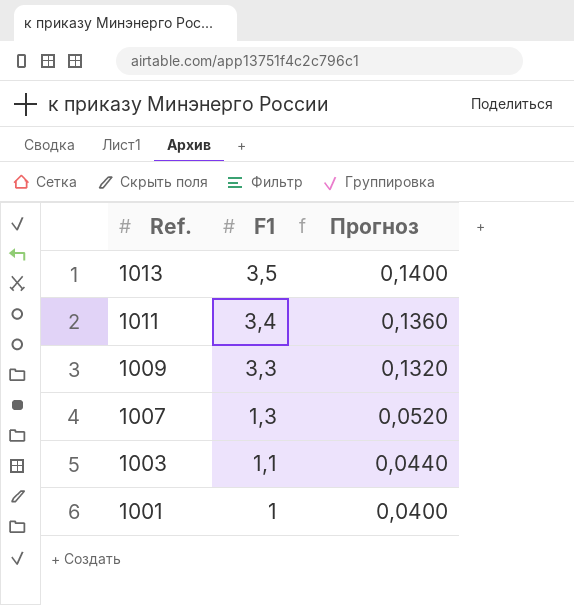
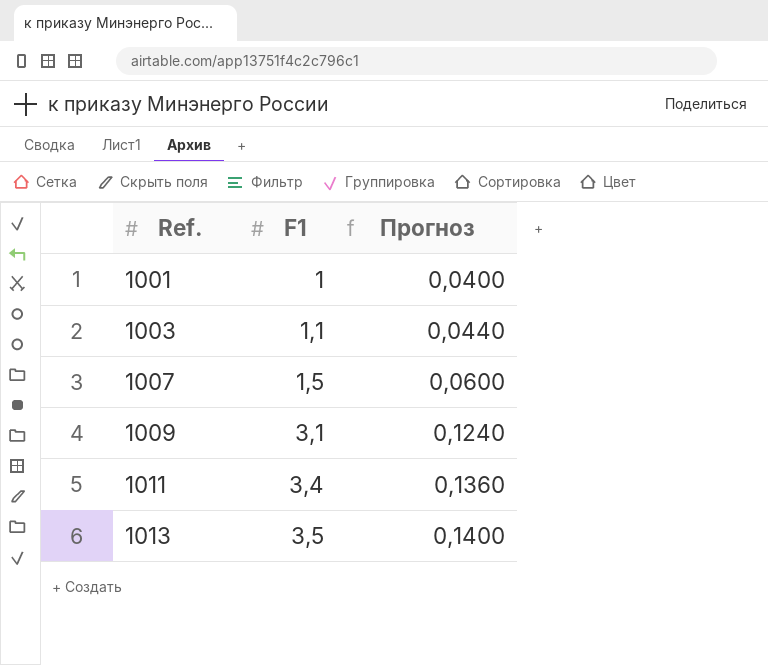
row order: Ref. descending -> Ref. ascending
1007 | F1: 1,3 -> 1,5
1007 | Прогноз: 0,0520 -> 0,0600
1009 | F1: 3,3 -> 3,1
1009 | Прогноз: 0,1320 -> 0,1240

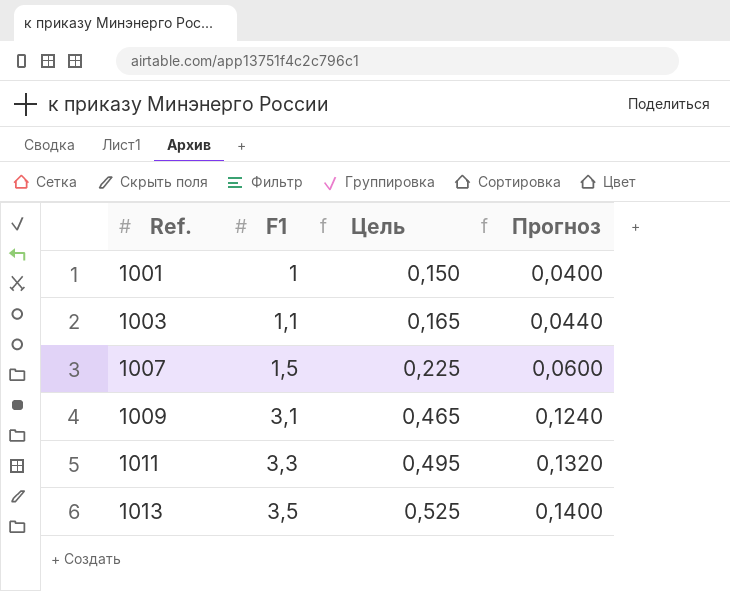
column Цель | formula: none -> [F1] * 0,15
1011 | F1: 3,4 -> 3,3
1011 | Прогноз: 0,1360 -> 0,1320

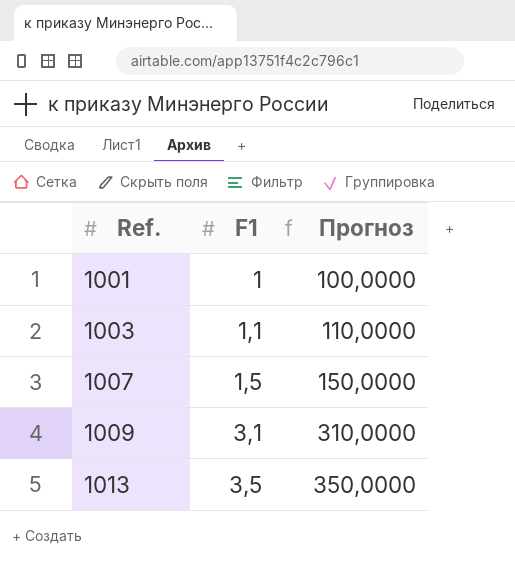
column Цель | formula: [F1] * 0,15 -> none
column Прогноз | formula: [F1] * 0,04 -> [F1] * 100
row 1011: 3,3 | 0,495 | 0,1320 -> none

